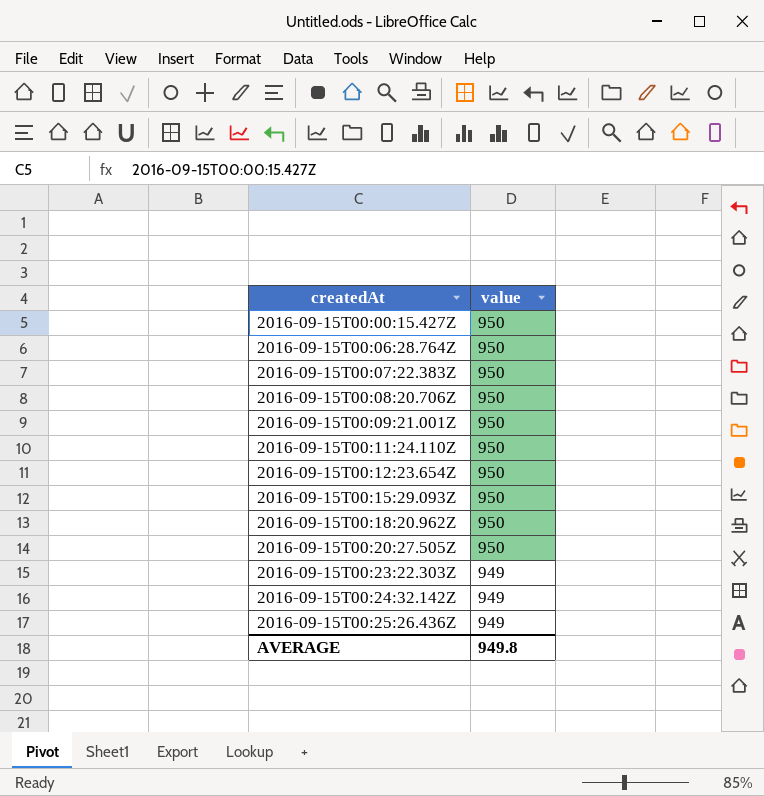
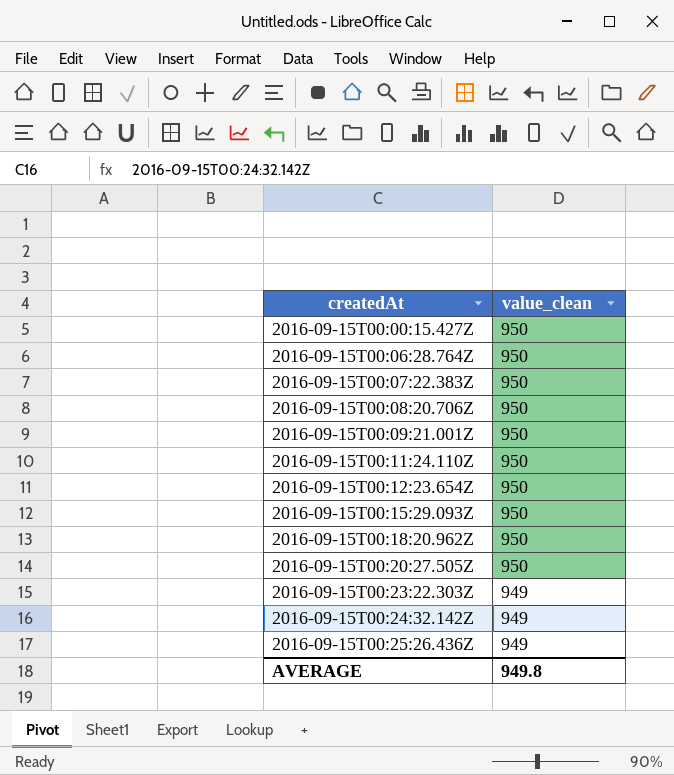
column name: value -> value_clean

